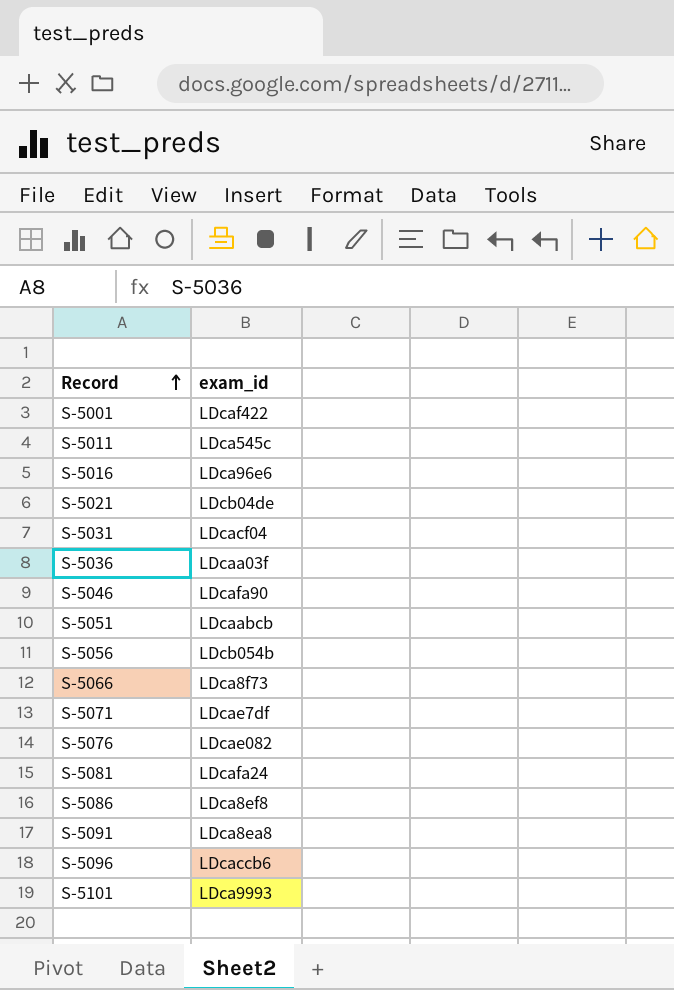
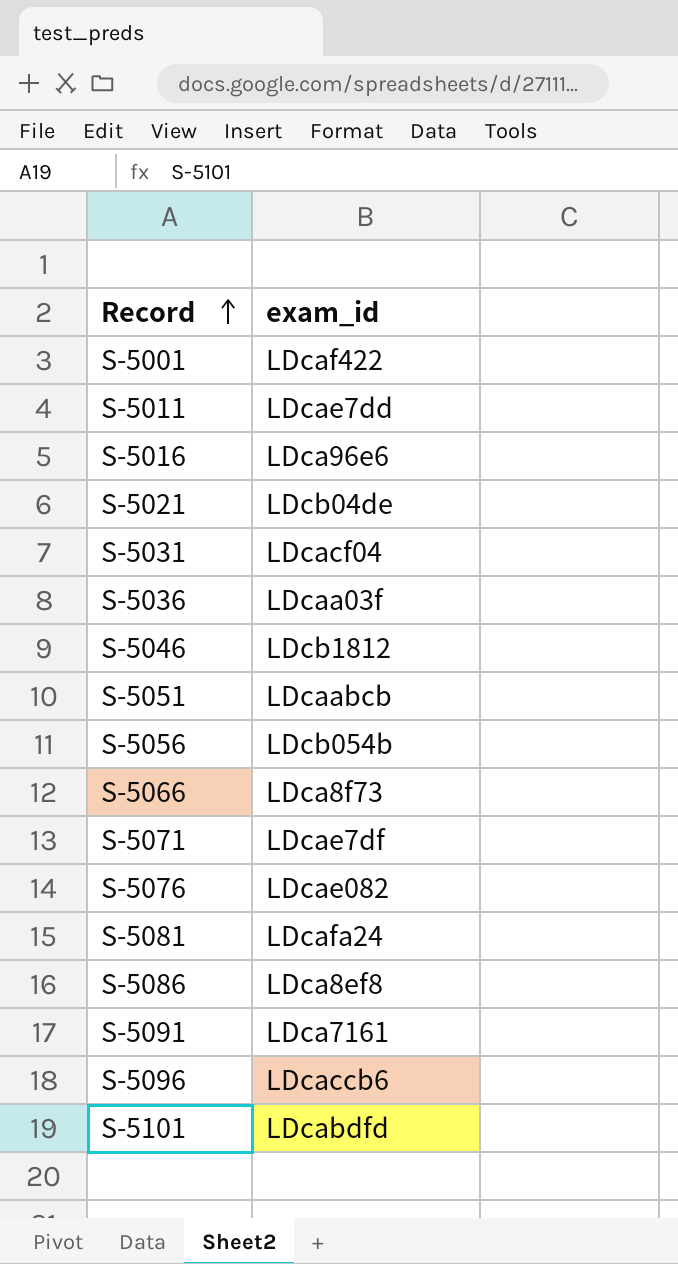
S-5011 | exam_id: LDca545c -> LDcae7dd
S-5046 | exam_id: LDcafa90 -> LDcb1812
S-5091 | exam_id: LDca8ea8 -> LDca7161
S-5101 | exam_id: LDca9993 -> LDcabdfd

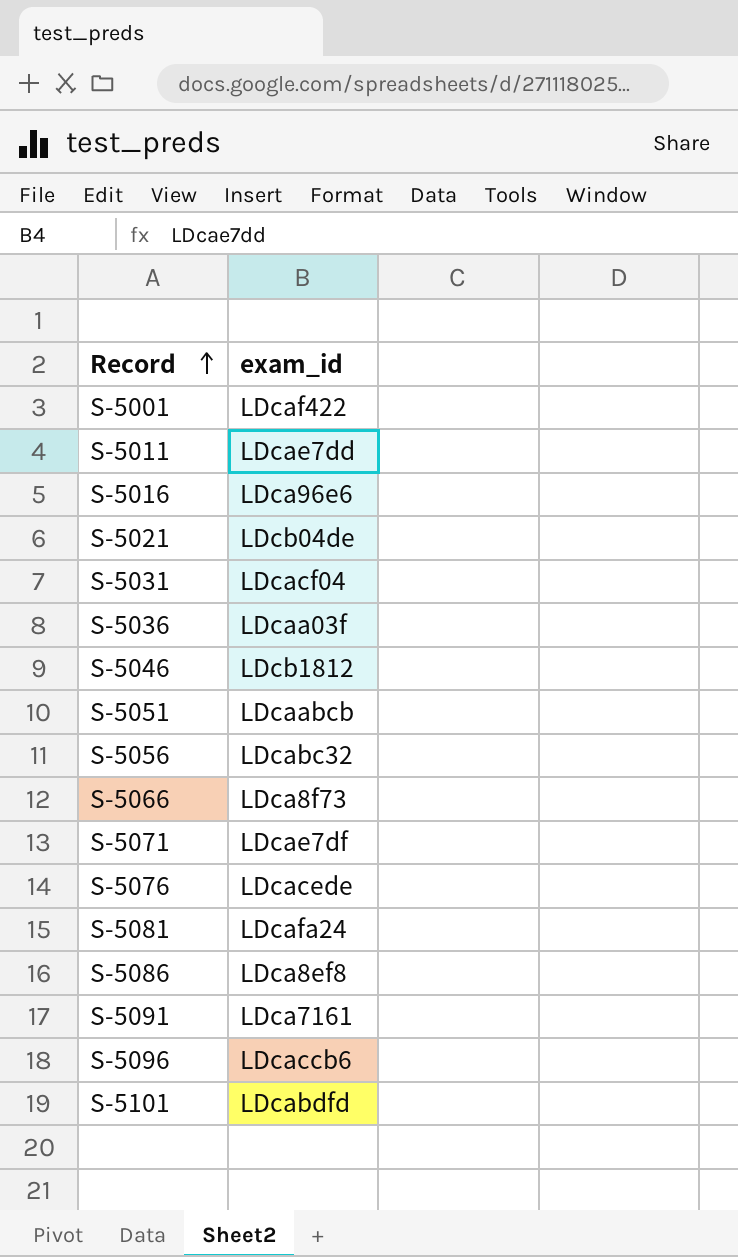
S-5056 | exam_id: LDcb054b -> LDcabc32
S-5076 | exam_id: LDcae082 -> LDcacede

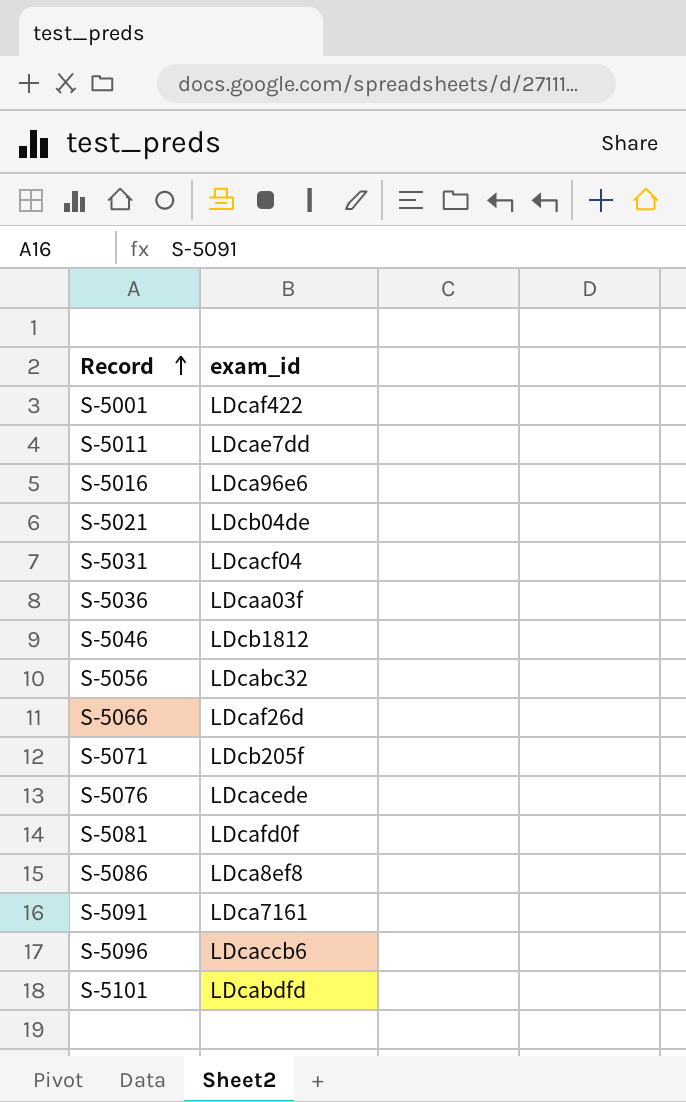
row S-5051: LDcaabcb -> none
S-5066 | exam_id: LDca8f73 -> LDcaf26d
S-5071 | exam_id: LDcae7df -> LDcb205f
S-5081 | exam_id: LDcafa24 -> LDcafd0f

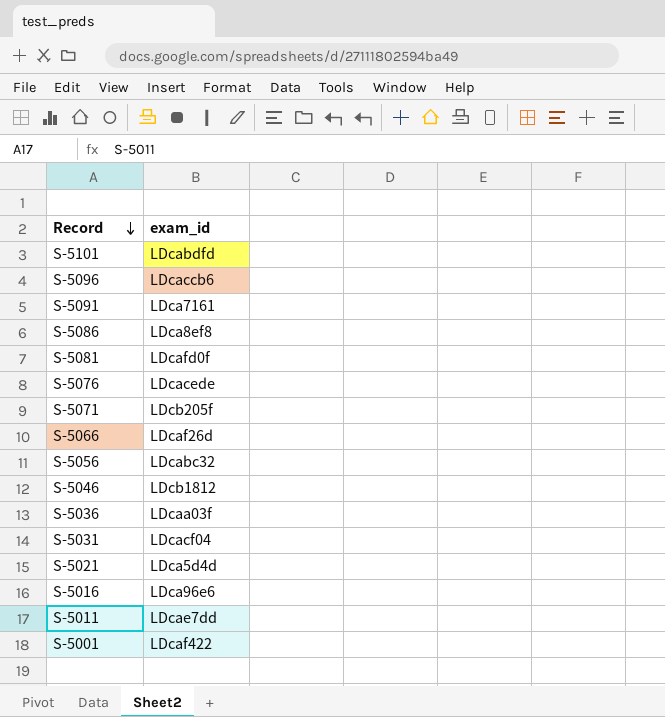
row order: Record ascending -> Record descending
S-5021 | exam_id: LDcb04de -> LDca5d4d

